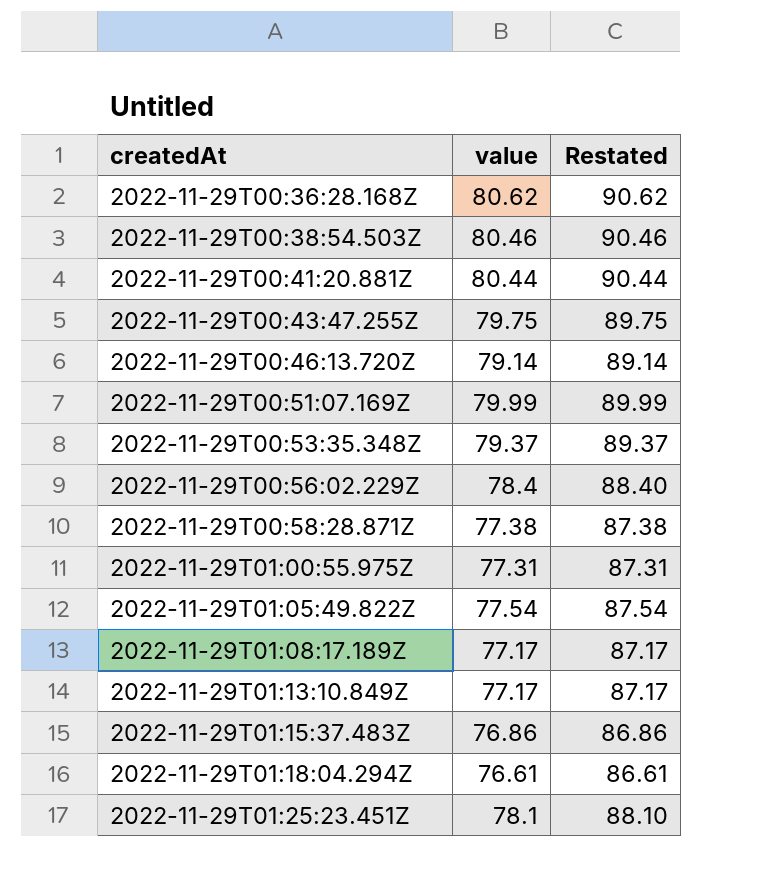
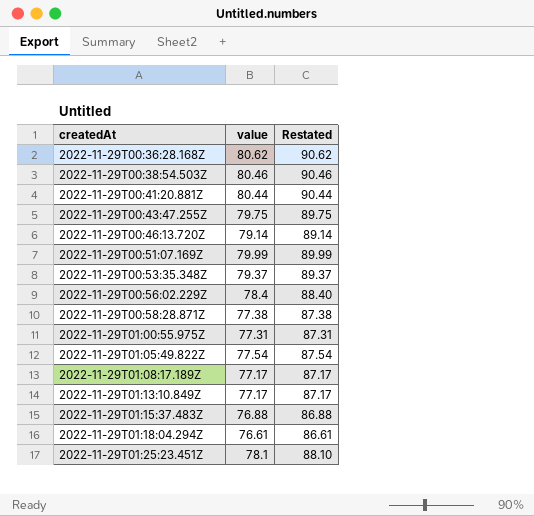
2022-11-29T01:15:37.483Z | value: 76.86 -> 76.88
2022-11-29T01:15:37.483Z | Restated: 86.86 -> 86.88

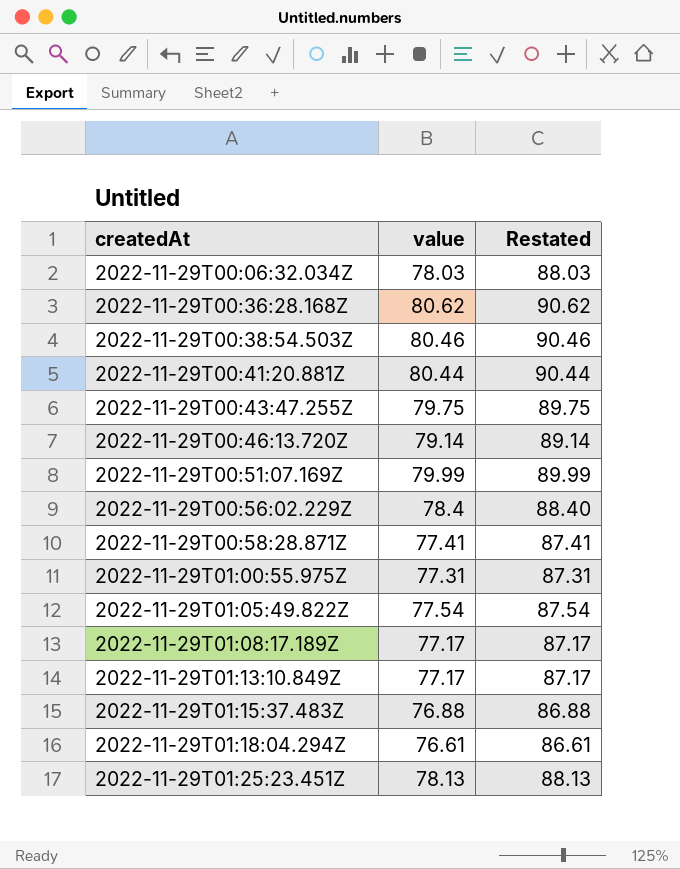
row 2022-11-29T00:53:35.348Z: 79.37 | 89.37 -> none
row 2022-11-29T00:06:32.034Z: none -> 78.03 | 88.03
2022-11-29T00:58:28.871Z | value: 77.38 -> 77.41
2022-11-29T00:58:28.871Z | Restated: 87.38 -> 87.41
2022-11-29T01:25:23.451Z | value: 78.1 -> 78.13
2022-11-29T01:25:23.451Z | Restated: 88.10 -> 88.13

